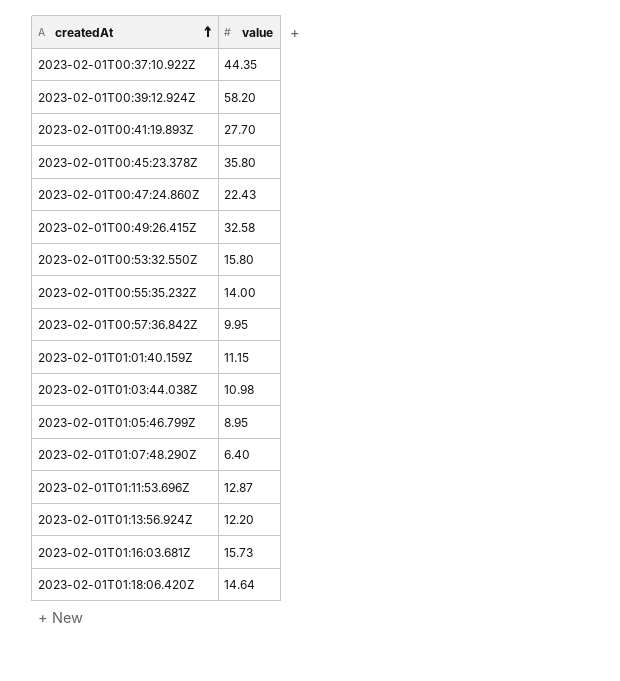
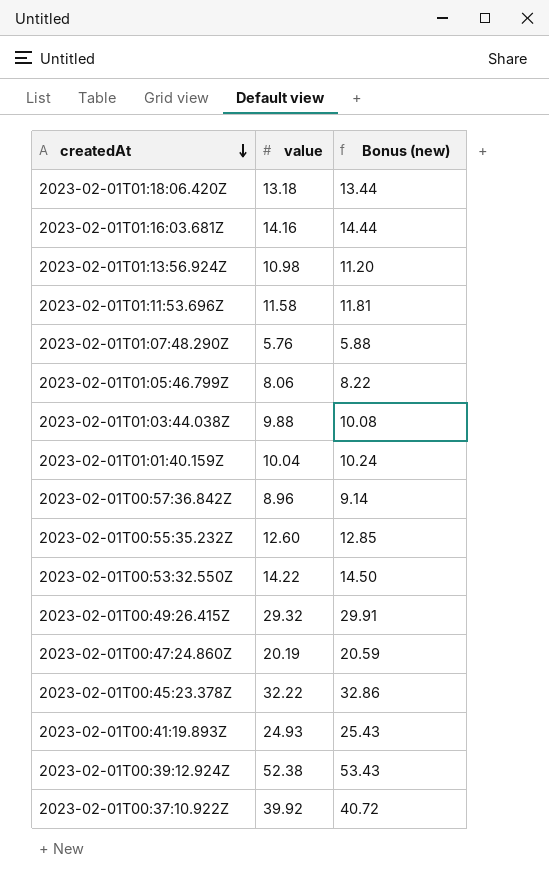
row order: createdAt ascending -> createdAt descending
column Bonus (new) | formula: none -> [value] * 1.02
2023-02-01T01:18:06.420Z | value: 14.64 -> 13.18
2023-02-01T01:16:03.681Z | value: 15.73 -> 14.16
2023-02-01T01:13:56.924Z | value: 12.20 -> 10.98
2023-02-01T01:11:53.696Z | value: 12.87 -> 11.58
2023-02-01T01:07:48.290Z | value: 6.40 -> 5.76
2023-02-01T01:05:46.799Z | value: 8.95 -> 8.06
2023-02-01T01:03:44.038Z | value: 10.98 -> 9.88
2023-02-01T01:01:40.159Z | value: 11.15 -> 10.04
2023-02-01T00:57:36.842Z | value: 9.95 -> 8.96
2023-02-01T00:55:35.232Z | value: 14.00 -> 12.60
2023-02-01T00:53:32.550Z | value: 15.80 -> 14.22
2023-02-01T00:49:26.415Z | value: 32.58 -> 29.32
2023-02-01T00:47:24.860Z | value: 22.43 -> 20.19
2023-02-01T00:45:23.378Z | value: 35.80 -> 32.22
2023-02-01T00:41:19.893Z | value: 27.70 -> 24.93
2023-02-01T00:39:12.924Z | value: 58.20 -> 52.38
2023-02-01T00:37:10.922Z | value: 44.35 -> 39.92

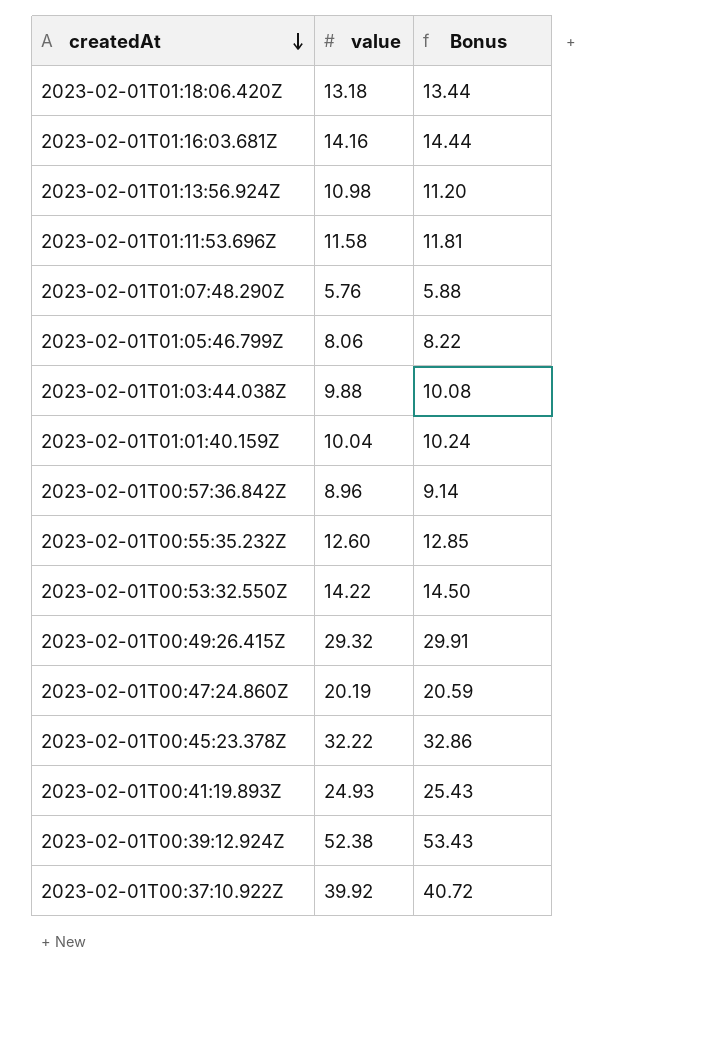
column name: Bonus (new) -> Bonus

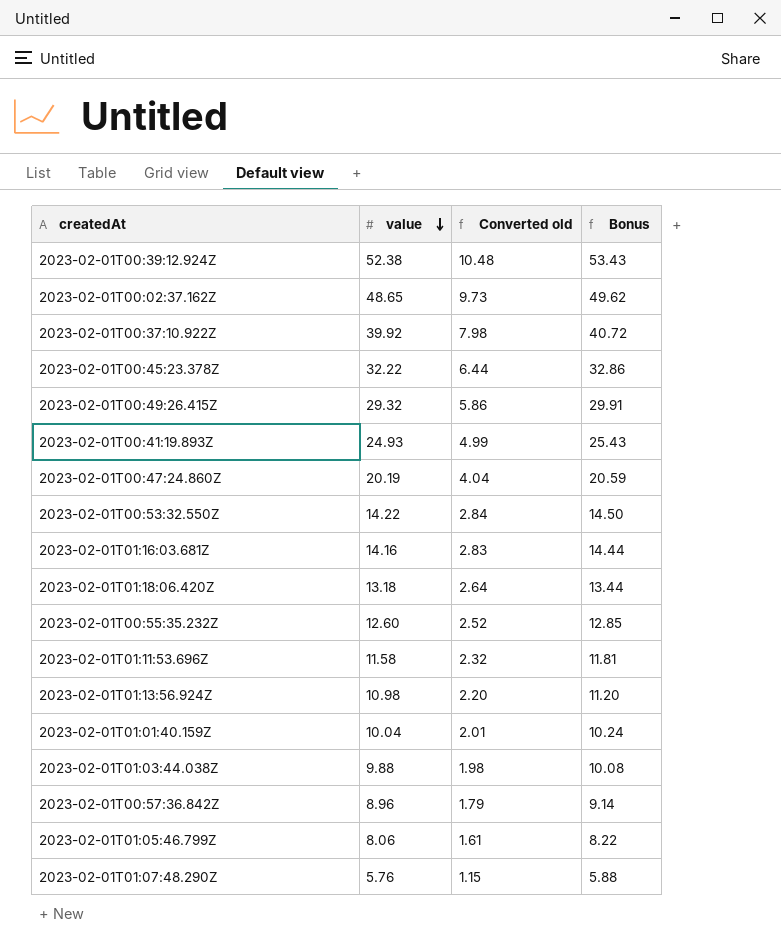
row order: createdAt descending -> value descending
column Converted old | formula: none -> [value] * 0.2
row 2023-02-01T00:02:37.162Z: none -> 48.65 | 9.73 | 49.62

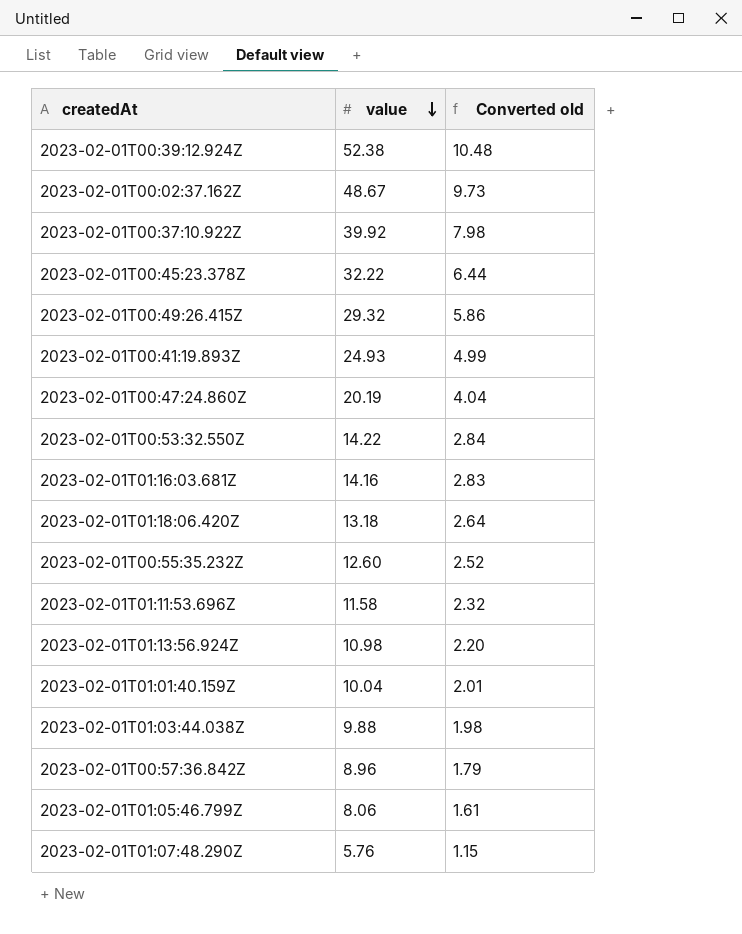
column Bonus | formula: [value] * 1.02 -> none
2023-02-01T00:02:37.162Z | value: 48.65 -> 48.67

